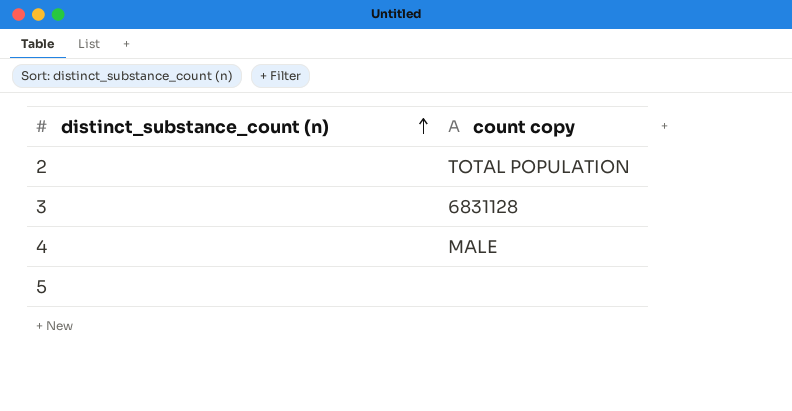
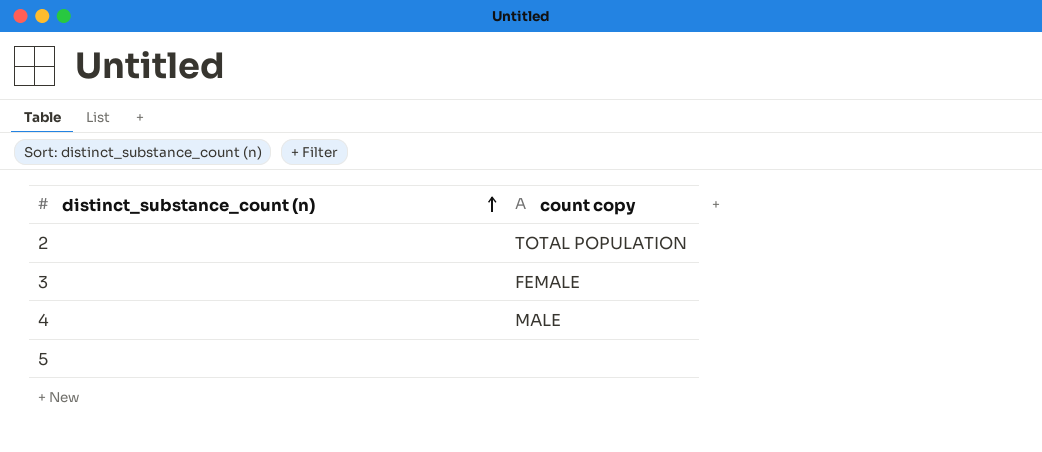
3 | count copy: 6831128 -> FEMALE

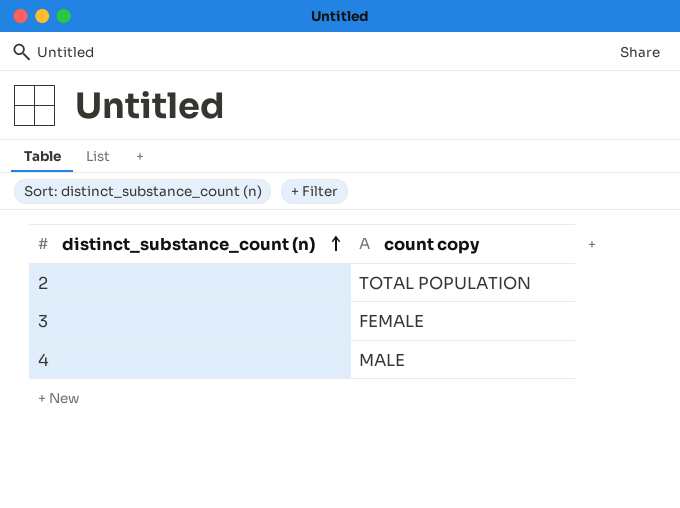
row 5: none -> none

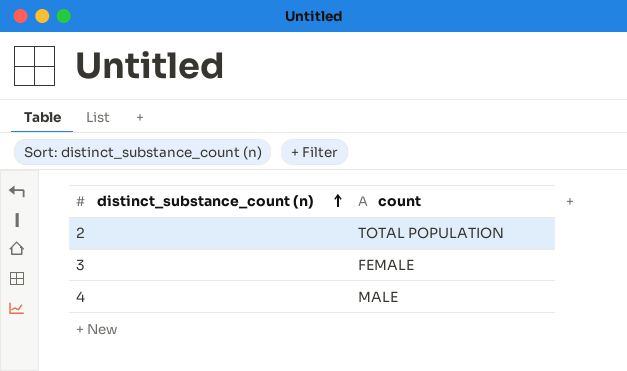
column name: count copy -> count

